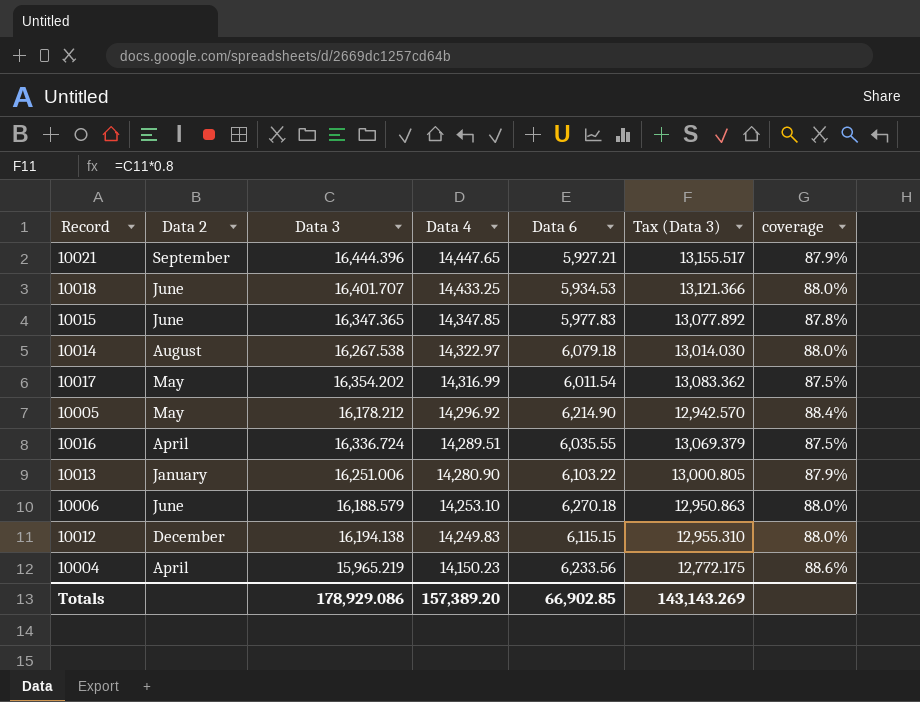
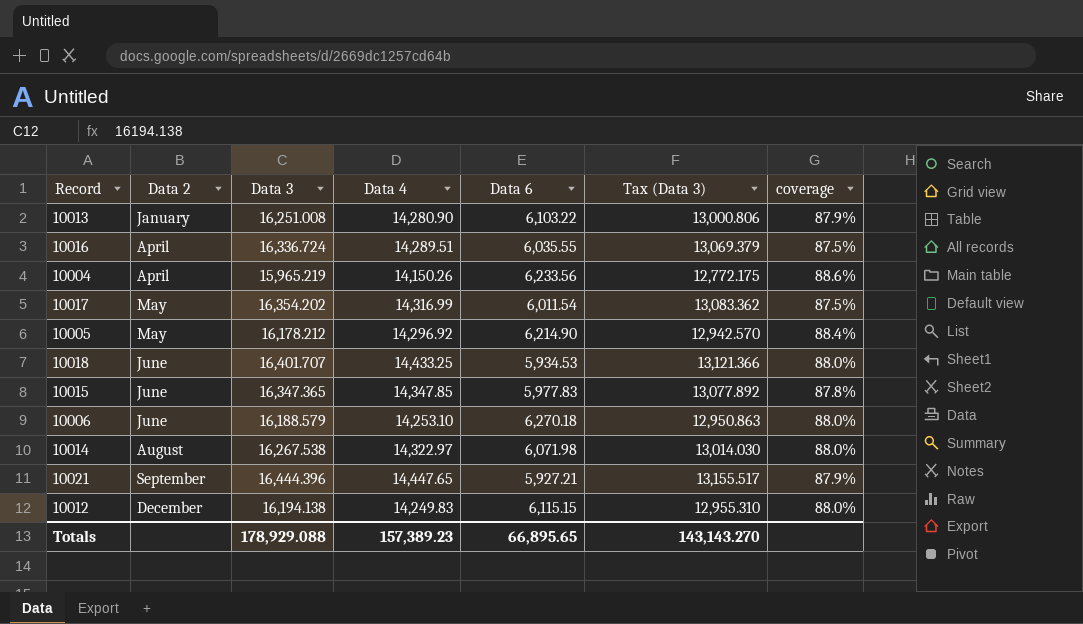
row order: Data 4 descending -> Data 2 ascending
10013 | Data 3: 16,251.006 -> 16,251.008
10013 | Tax (Data 3): 13,000.805 -> 13,000.806
10004 | Data 4: 14,150.23 -> 14,150.26
10014 | Data 6: 6,079.18 -> 6,071.98
Totals | Data 3: 178,929.086 -> 178,929.088
Totals | Data 4: 157,389.20 -> 157,389.23
Totals | Data 6: 66,902.85 -> 66,895.65
Totals | Tax (Data 3): 143,143.269 -> 143,143.270

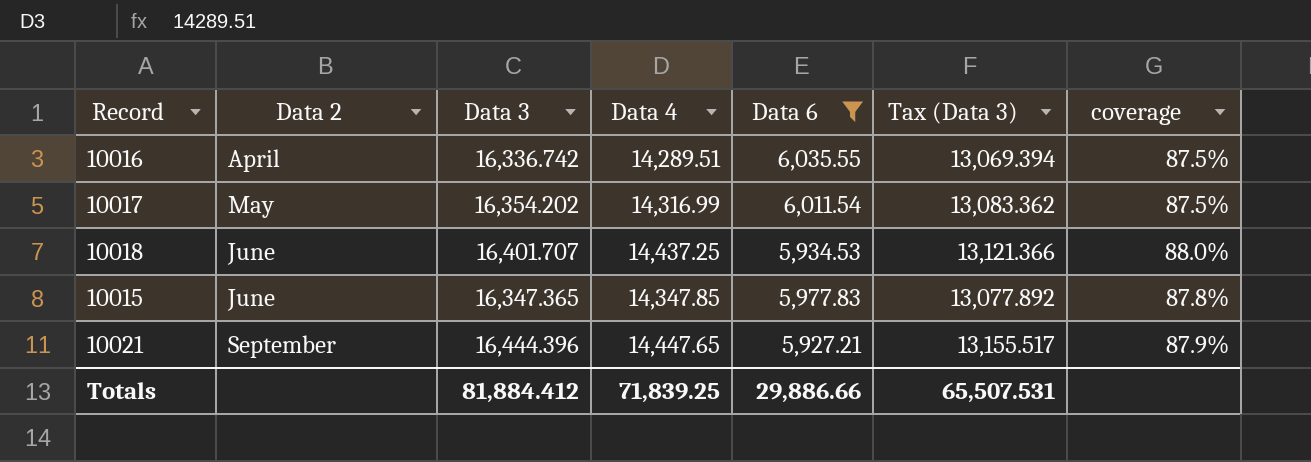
filter: none -> Data 6 <= 6,035.55
10016 | Data 3: 16,336.724 -> 16,336.742
10016 | Tax (Data 3): 13,069.379 -> 13,069.394
10018 | Data 4: 14,433.25 -> 14,437.25
Totals | Data 3: 178,929.088 -> 81,884.412
Totals | Data 4: 157,389.23 -> 71,839.25
Totals | Data 6: 66,895.65 -> 29,886.66
Totals | Tax (Data 3): 143,143.270 -> 65,507.531

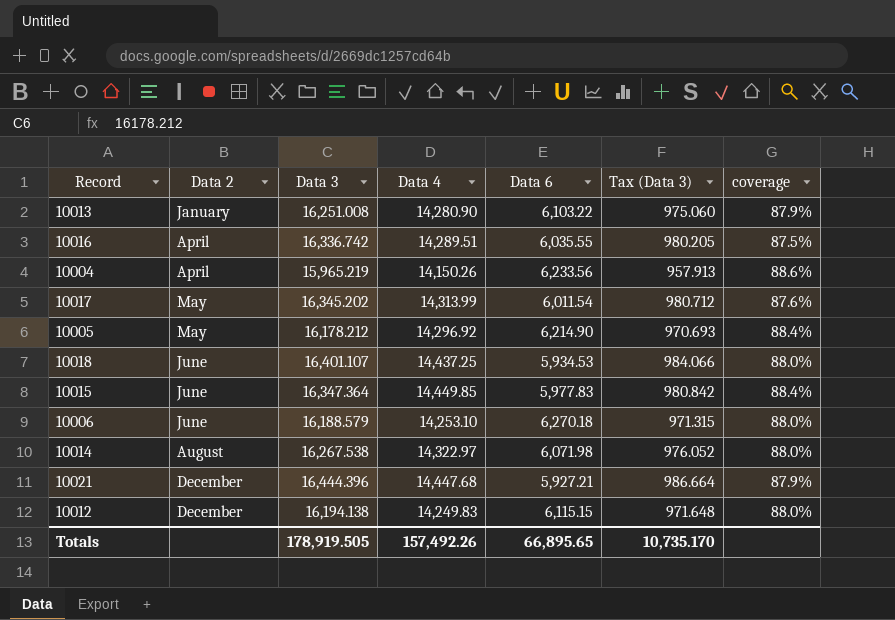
filter: Data 6 <= 6,035.55 -> none
column Tax (Data 3) | formula: [Data 3] * 0.8 -> [Data 3] * 0.06
10017 | Data 3: 16,354.202 -> 16,345.202
10017 | Data 4: 14,316.99 -> 14,313.99
10017 | coverage: 87.5% -> 87.6%
10018 | Data 3: 16,401.707 -> 16,401.107
10015 | Data 3: 16,347.365 -> 16,347.364
10015 | Data 4: 14,347.85 -> 14,449.85
10015 | coverage: 87.8% -> 88.4%
10021 | Data 2: September -> December
10021 | Data 4: 14,447.65 -> 14,447.68
Totals | Data 3: 81,884.412 -> 178,919.505
Totals | Data 4: 71,839.25 -> 157,492.26
Totals | Data 6: 29,886.66 -> 66,895.65
Totals | Tax (Data 3): 65,507.531 -> 10,735.170

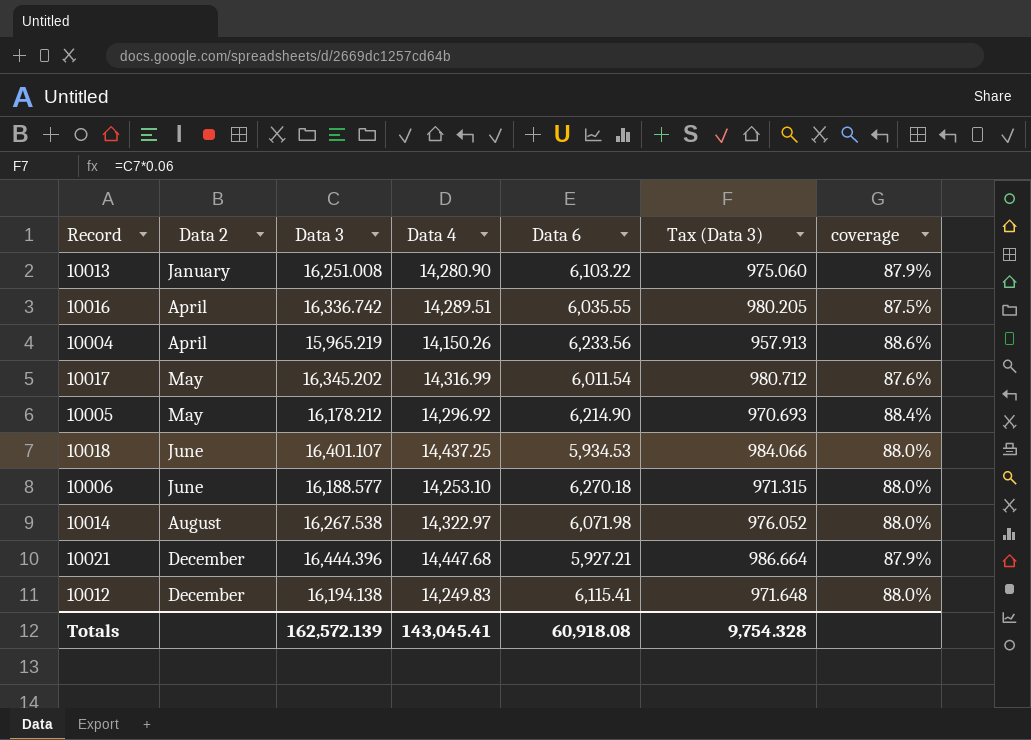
row 10015: June | 16,347.364 | 14,449.85 | 5,977.83 | 980.842 | 88.4% -> none
10017 | Data 4: 14,313.99 -> 14,316.99
10006 | Data 3: 16,188.579 -> 16,188.577
10012 | Data 6: 6,115.15 -> 6,115.41
Totals | Data 3: 178,919.505 -> 162,572.139
Totals | Data 4: 157,492.26 -> 143,045.41
Totals | Data 6: 66,895.65 -> 60,918.08
Totals | Tax (Data 3): 10,735.170 -> 9,754.328

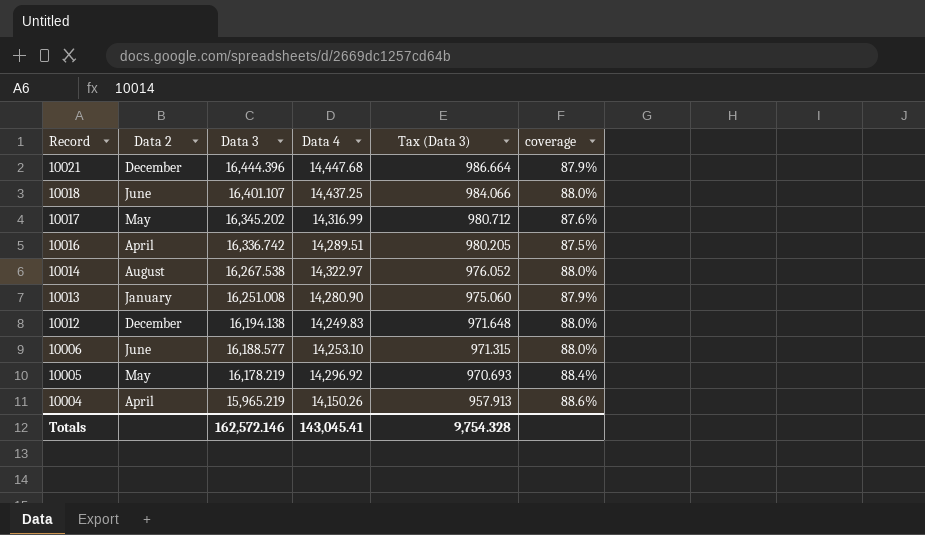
row order: Data 2 ascending -> Record descending
column Data 6 | position: 5 -> none
10005 | Data 3: 16,178.212 -> 16,178.219
Totals | Data 3: 162,572.139 -> 162,572.146

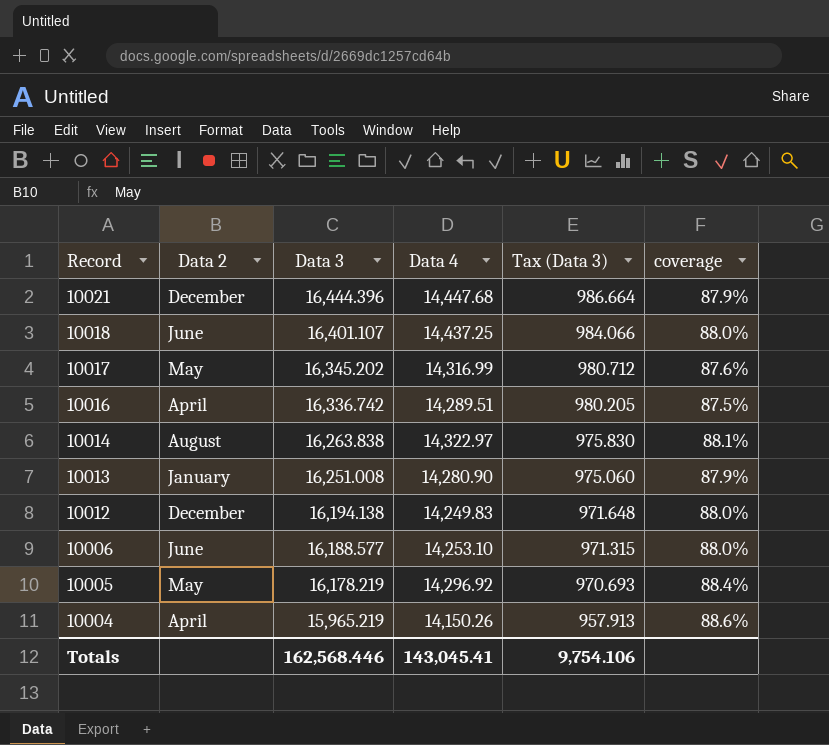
10014 | Data 3: 16,267.538 -> 16,263.838
10014 | Tax (Data 3): 976.052 -> 975.830
10014 | coverage: 88.0% -> 88.1%
Totals | Data 3: 162,572.146 -> 162,568.446
Totals | Tax (Data 3): 9,754.328 -> 9,754.106

